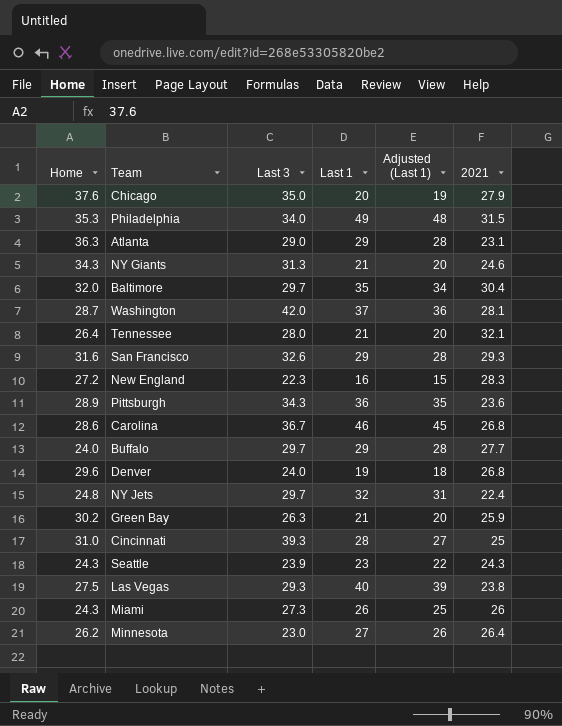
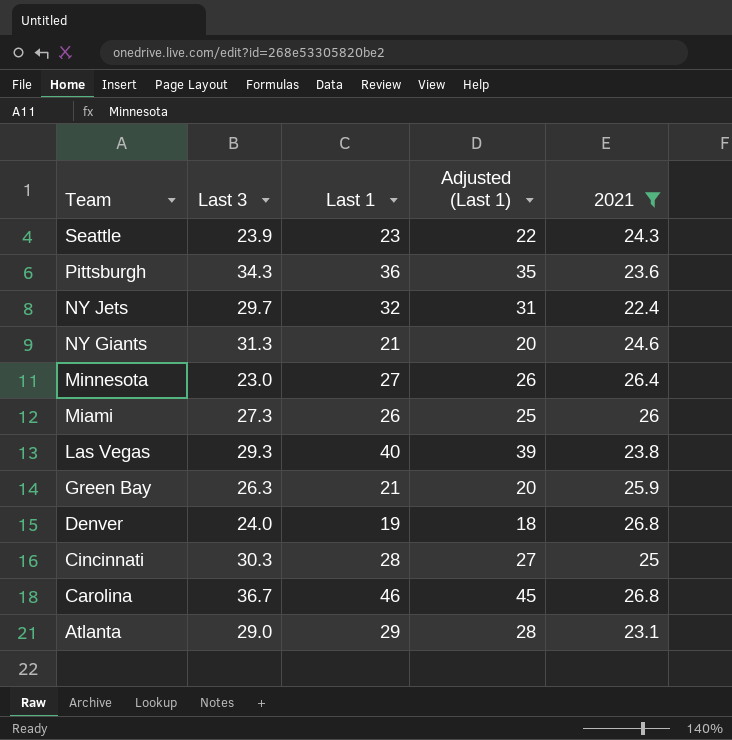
filter: none -> 2021 <= 26.8
row order: none -> Team descending
column Home | position: 1 -> none
Cincinnati | Last 3: 39.3 -> 30.3

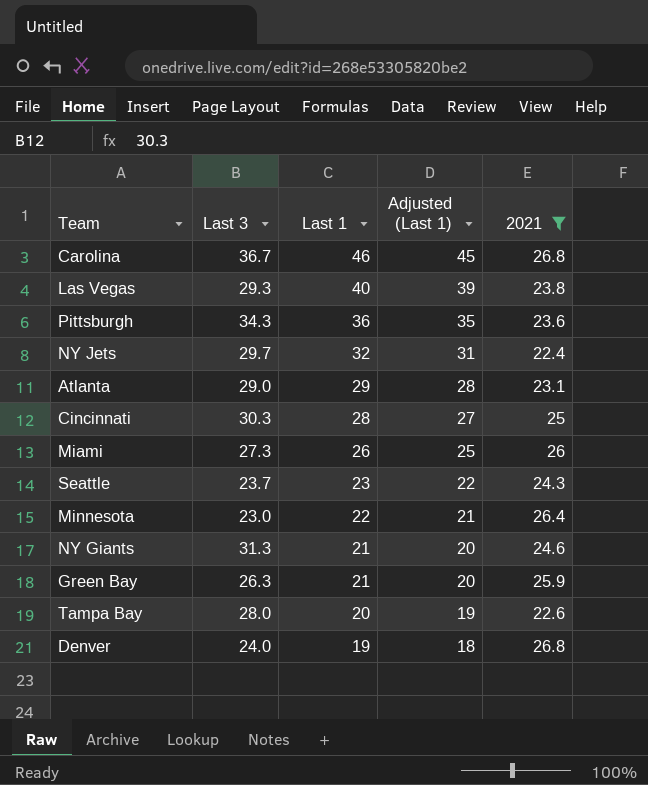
row order: Team descending -> Last 1 descending
Seattle | Last 3: 23.9 -> 23.7
Minnesota | Last 1: 27 -> 22
Minnesota | Adjusted (Last 1): 26 -> 21
row Tampa Bay: none -> 28.0 | 20 | 19 | 22.6

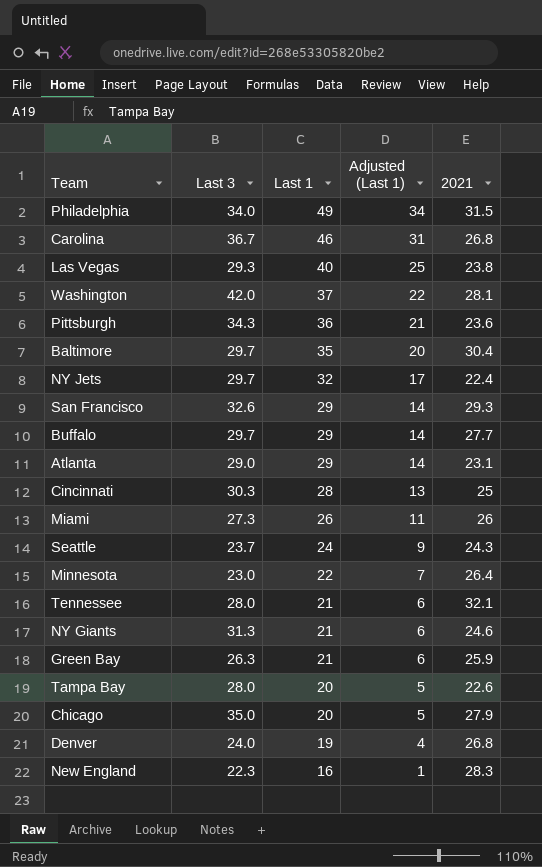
filter: 2021 <= 26.8 -> none
column Adjusted (Last 1) | formula: [Last 1] - 1 -> [Last 1] - 15
Seattle | Last 1: 23 -> 24

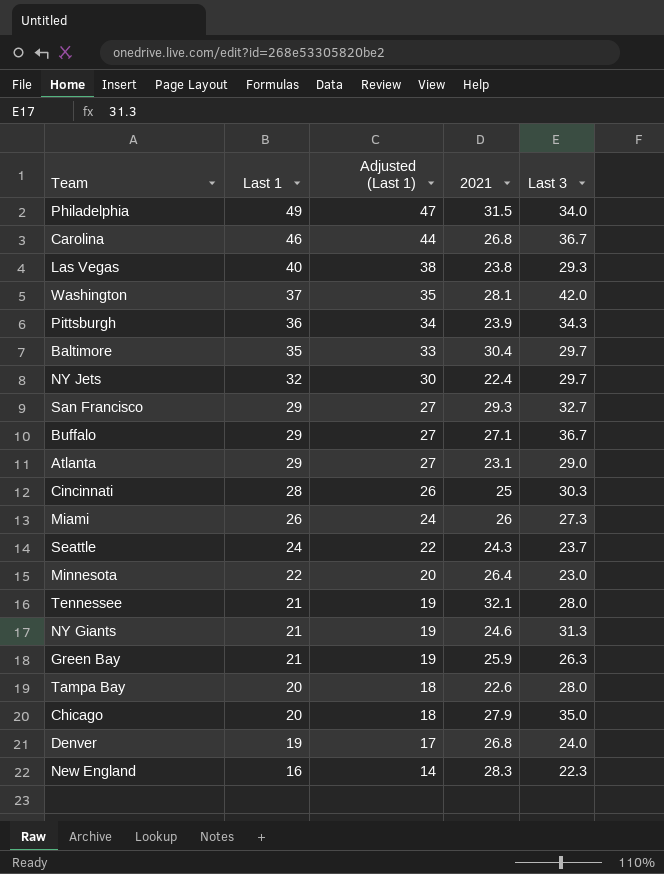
column Adjusted (Last 1) | formula: [Last 1] - 15 -> [Last 1] - 2
column Last 3 | position: 2 -> 5
Pittsburgh | 2021: 23.6 -> 23.9
San Francisco | Last 3: 32.6 -> 32.7
Buffalo | 2021: 27.7 -> 27.1
Buffalo | Last 3: 29.7 -> 36.7

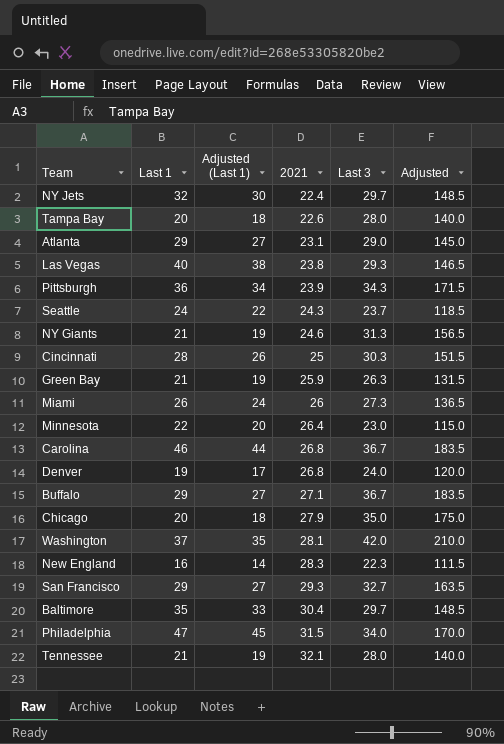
row order: Last 1 descending -> 2021 ascending
column Adjusted | formula: none -> [Last 3] * 5
Philadelphia | Last 1: 49 -> 47
Philadelphia | Adjusted (Last 1): 47 -> 45

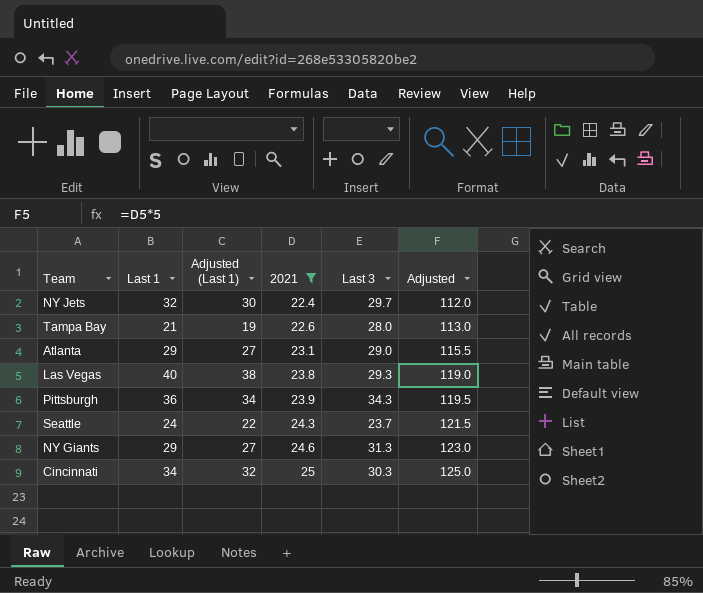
filter: none -> 2021 <= 25
column Adjusted | formula: [Last 3] * 5 -> [2021] * 5
Tampa Bay | Last 1: 20 -> 21
Tampa Bay | Adjusted (Last 1): 18 -> 19
NY Giants | Last 1: 21 -> 29
NY Giants | Adjusted (Last 1): 19 -> 27
Cincinnati | Last 1: 28 -> 34
Cincinnati | Adjusted (Last 1): 26 -> 32

